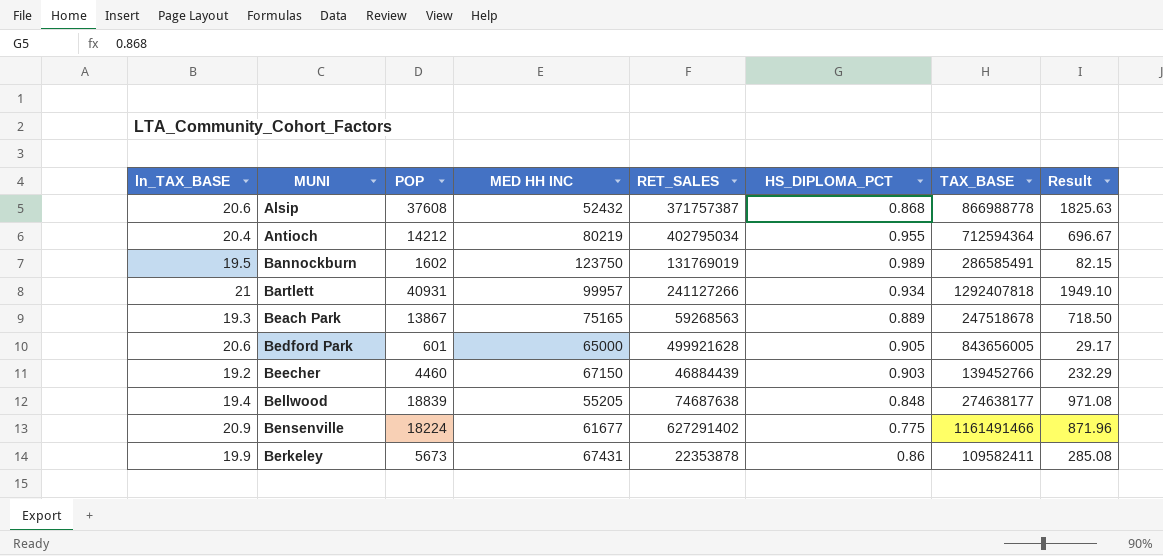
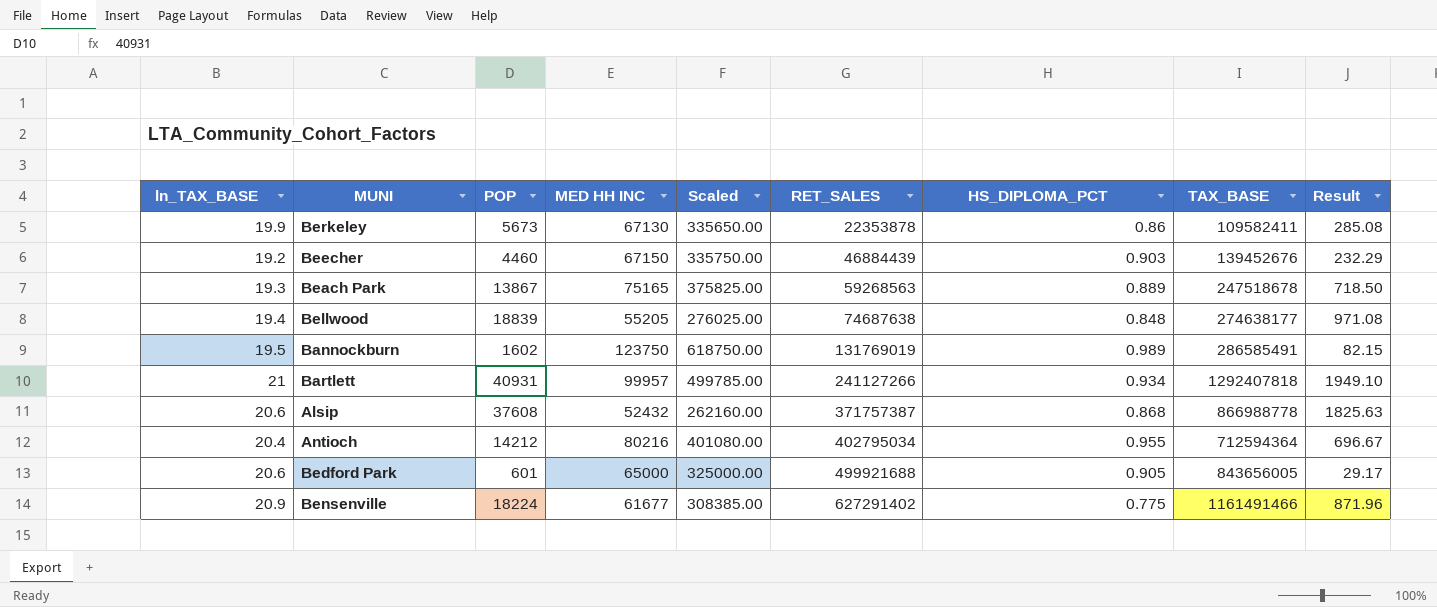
row order: MUNI ascending -> RET_SALES ascending
column Scaled | formula: none -> [MED HH INC] * 5
Berkeley | MED HH INC: 67431 -> 67130
Beecher | TAX_BASE: 139452766 -> 139452676
Antioch | MED HH INC: 80219 -> 80216
Bedford Park | RET_SALES: 499921628 -> 499921688

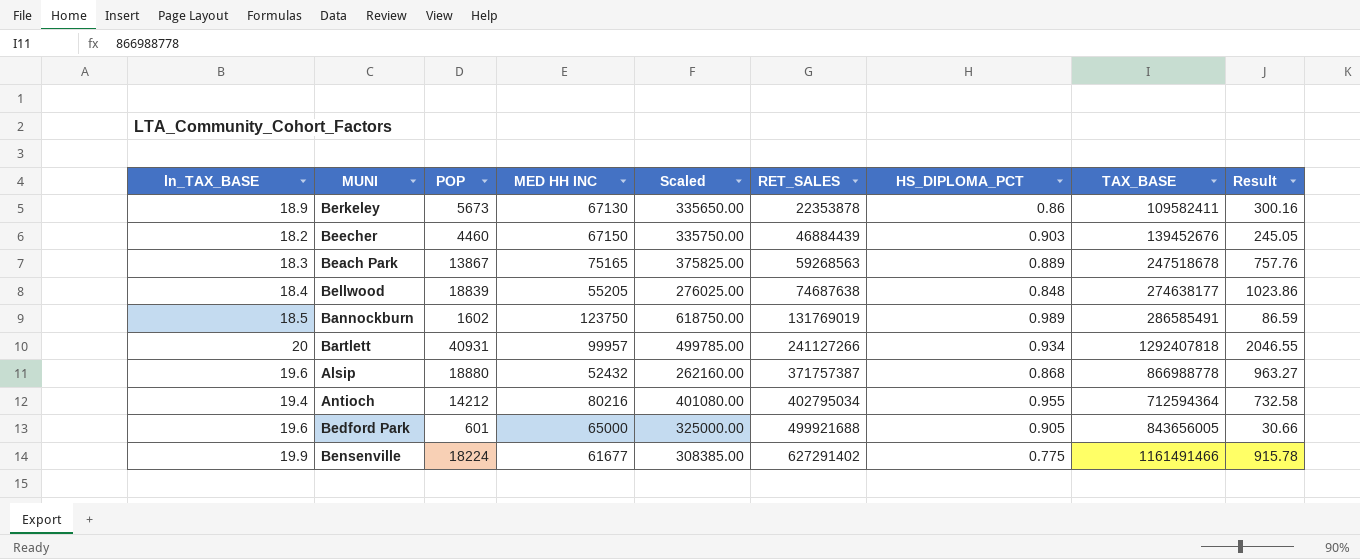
Berkeley | ln_TAX_BASE: 19.9 -> 18.9
Berkeley | Result: 285.08 -> 300.16
Beecher | ln_TAX_BASE: 19.2 -> 18.2
Beecher | Result: 232.29 -> 245.05
Beach Park | ln_TAX_BASE: 19.3 -> 18.3
Beach Park | Result: 718.50 -> 757.76
Bellwood | ln_TAX_BASE: 19.4 -> 18.4
Bellwood | Result: 971.08 -> 1023.86
Bannockburn | ln_TAX_BASE: 19.5 -> 18.5
Bannockburn | Result: 82.15 -> 86.59
Bartlett | ln_TAX_BASE: 21 -> 20
Bartlett | Result: 1949.10 -> 2046.55
Alsip | ln_TAX_BASE: 20.6 -> 19.6
Alsip | POP: 37608 -> 18880
Alsip | Result: 1825.63 -> 963.27
Antioch | ln_TAX_BASE: 20.4 -> 19.4
Antioch | Result: 696.67 -> 732.58
Bedford Park | ln_TAX_BASE: 20.6 -> 19.6
Bedford Park | Result: 29.17 -> 30.66
Bensenville | ln_TAX_BASE: 20.9 -> 19.9
Bensenville | Result: 871.96 -> 915.78

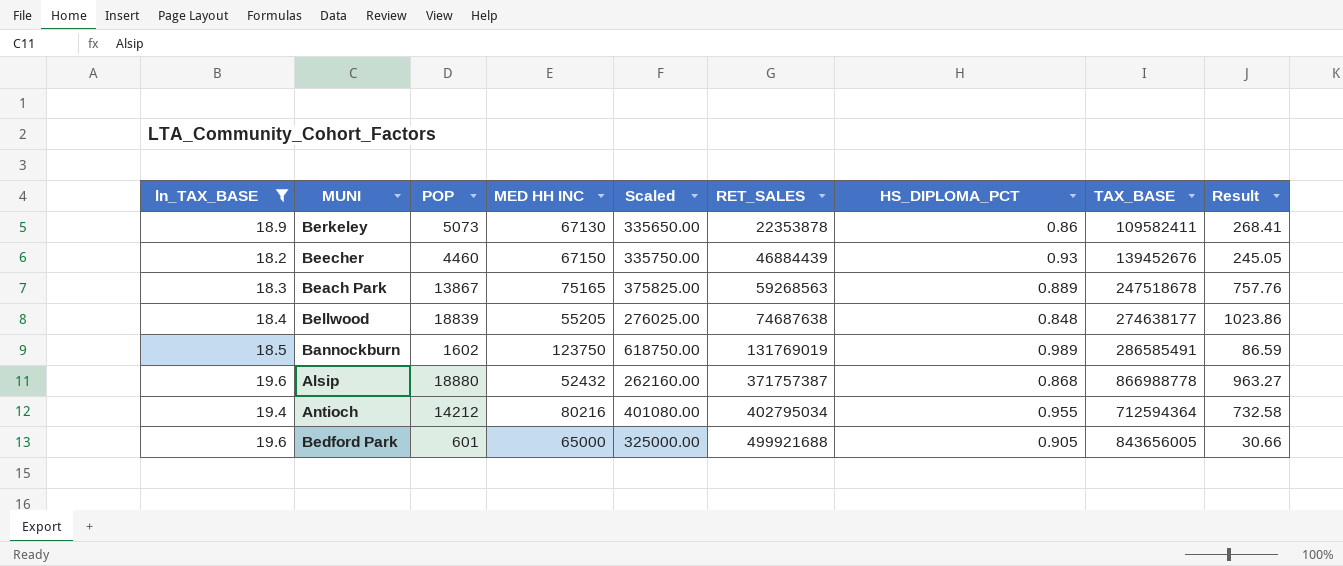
filter: none -> ln_TAX_BASE <= 19.6
Berkeley | POP: 5673 -> 5073
Berkeley | Result: 300.16 -> 268.41
Beecher | HS_DIPLOMA_PCT: 0.903 -> 0.93

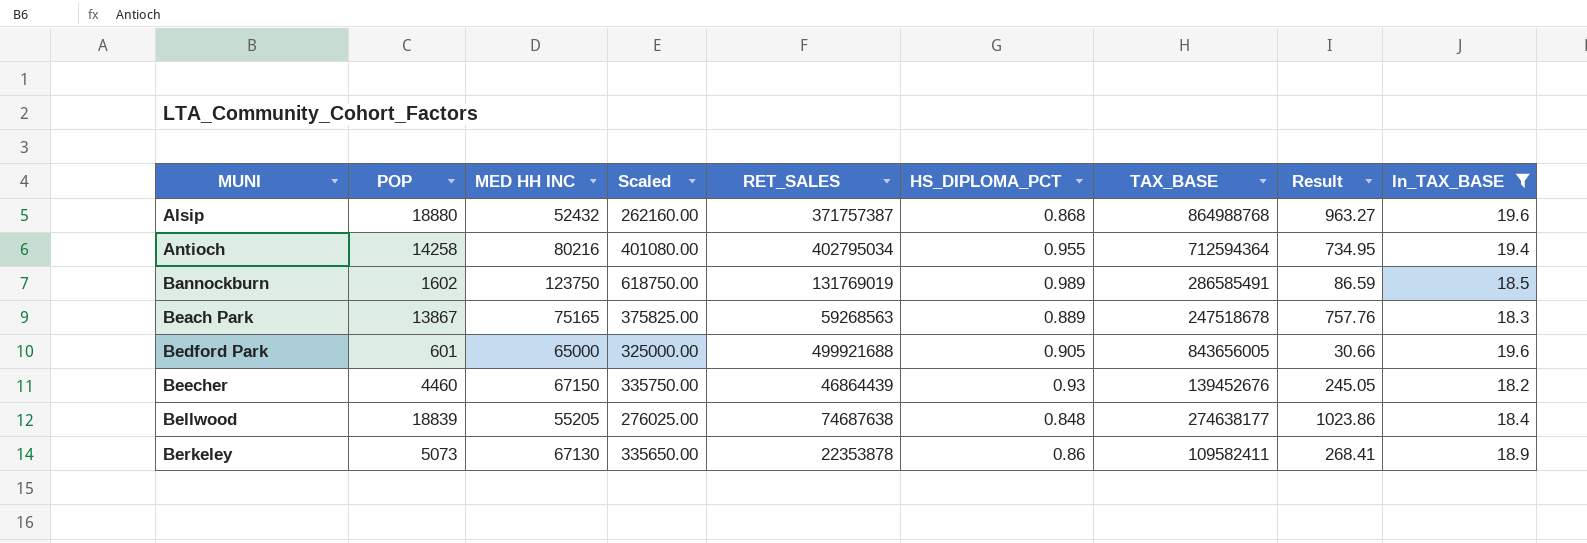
row order: RET_SALES ascending -> MUNI ascending
column ln_TAX_BASE | position: 1 -> 9
Alsip | TAX_BASE: 866988778 -> 864988768
Antioch | POP: 14212 -> 14258
Antioch | Result: 732.58 -> 734.95
Beecher | RET_SALES: 46884439 -> 46864439

